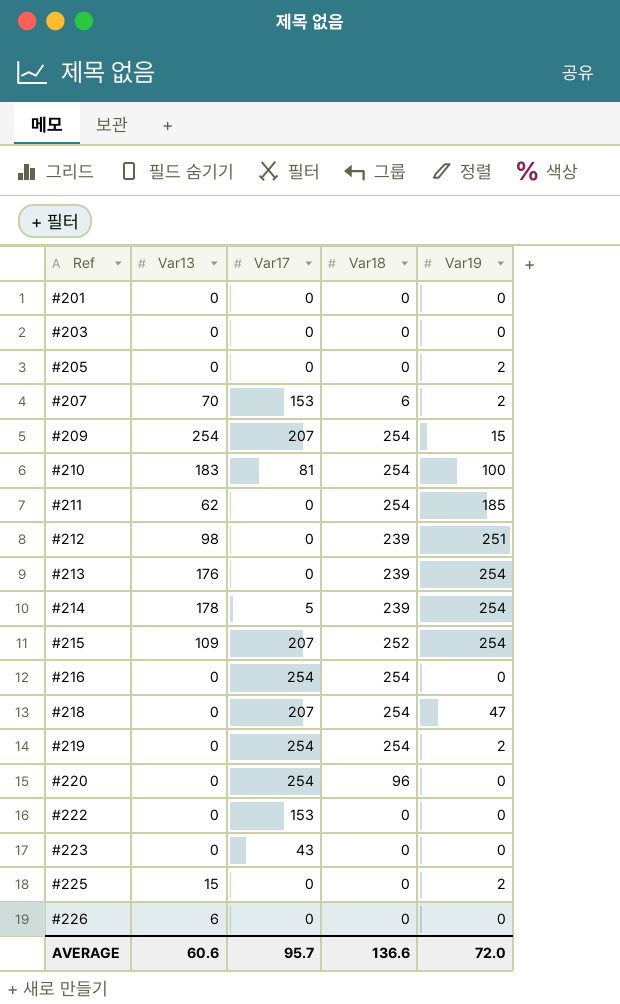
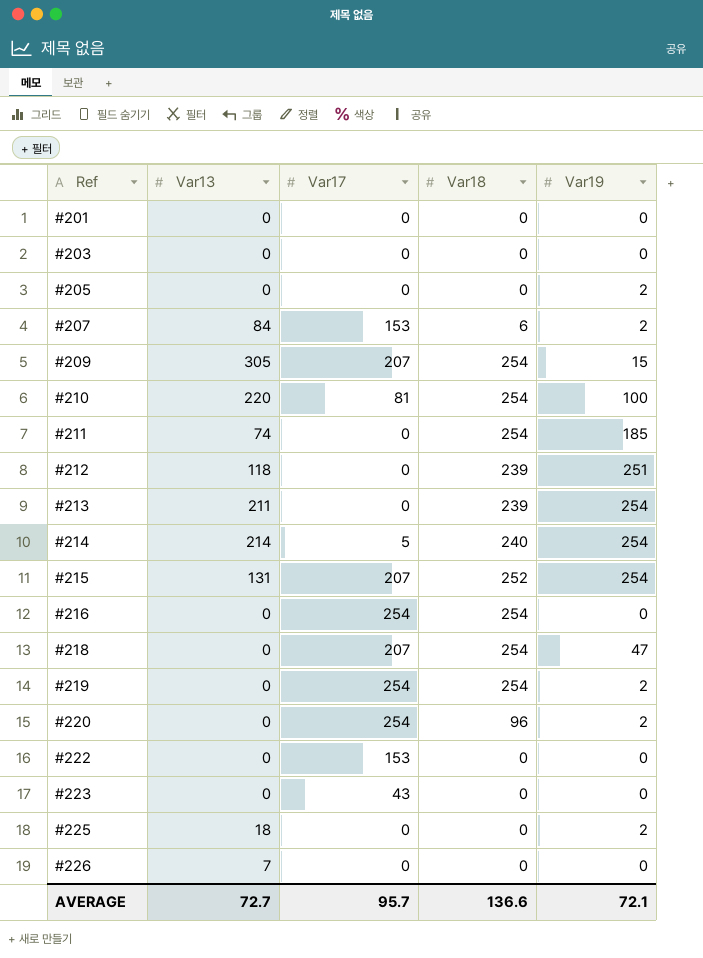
#207 | Var13: 70 -> 84
#209 | Var13: 254 -> 305
#210 | Var13: 183 -> 220
#211 | Var13: 62 -> 74
#212 | Var13: 98 -> 118
#213 | Var13: 176 -> 211
#214 | Var13: 178 -> 214
#214 | Var18: 239 -> 240
#215 | Var13: 109 -> 131
#220 | Var19: 0 -> 2
#225 | Var13: 15 -> 18
#226 | Var13: 6 -> 7
AVERAGE | Var13: 60.6 -> 72.7
AVERAGE | Var19: 72.0 -> 72.1

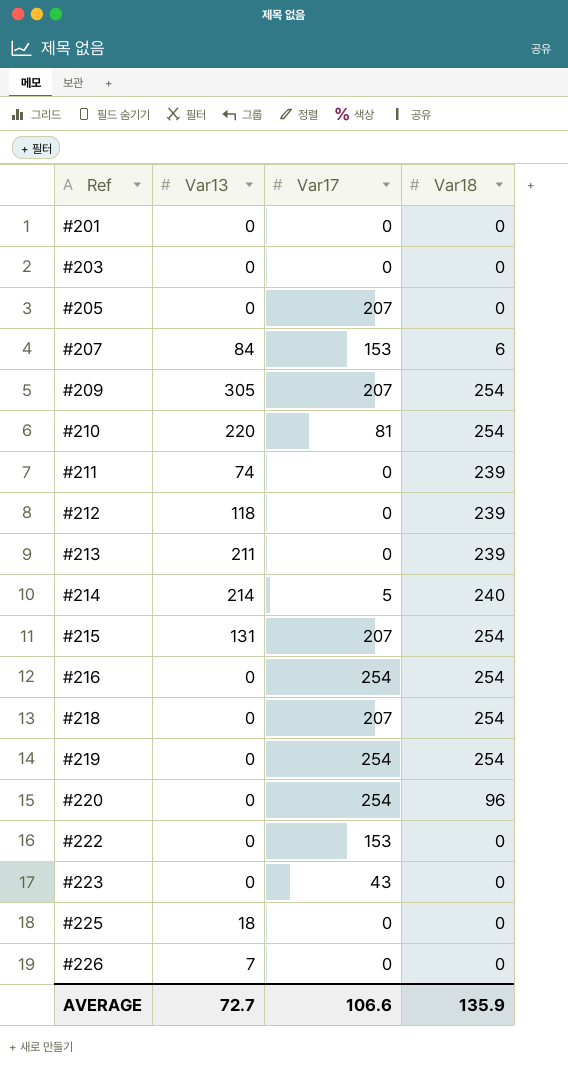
column Var19 | position: 5 -> none
#205 | Var17: 0 -> 207
#211 | Var18: 254 -> 239
#215 | Var18: 252 -> 254
AVERAGE | Var17: 95.7 -> 106.6
AVERAGE | Var18: 136.6 -> 135.9

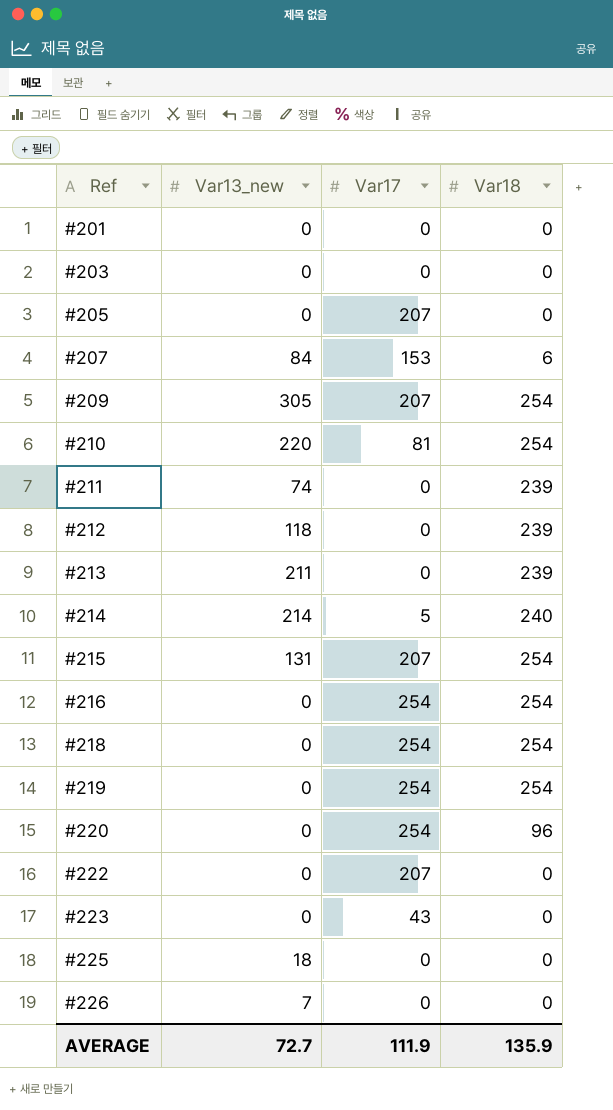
column name: Var13 -> Var13_new
#218 | Var17: 207 -> 254
#222 | Var17: 153 -> 207
AVERAGE | Var17: 106.6 -> 111.9

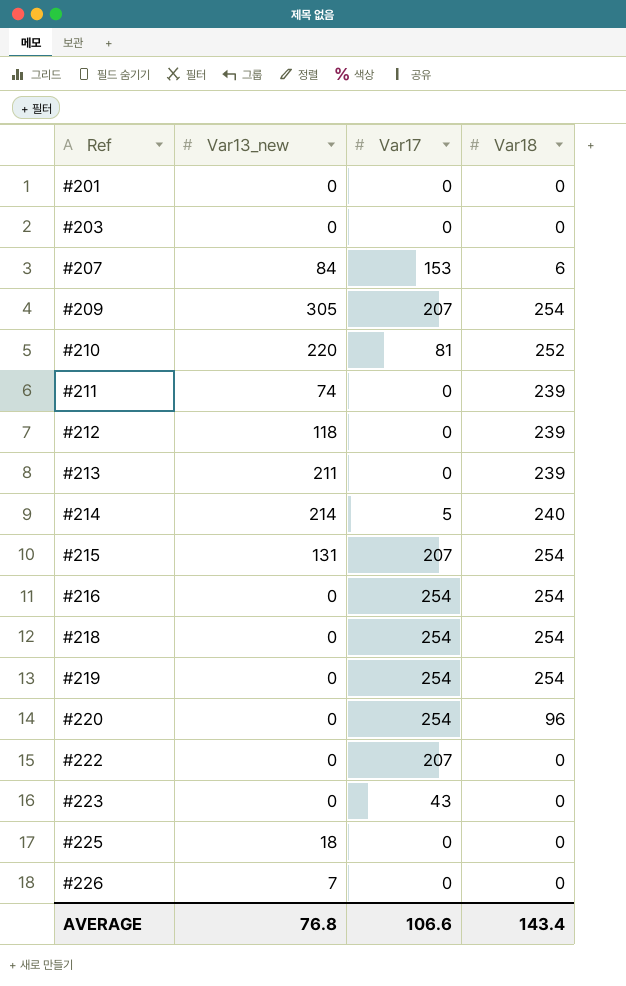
row #205: 0 | 207 | 0 -> none
#210 | Var18: 254 -> 252
AVERAGE | Var13_new: 72.7 -> 76.8
AVERAGE | Var17: 111.9 -> 106.6
AVERAGE | Var18: 135.9 -> 143.4

